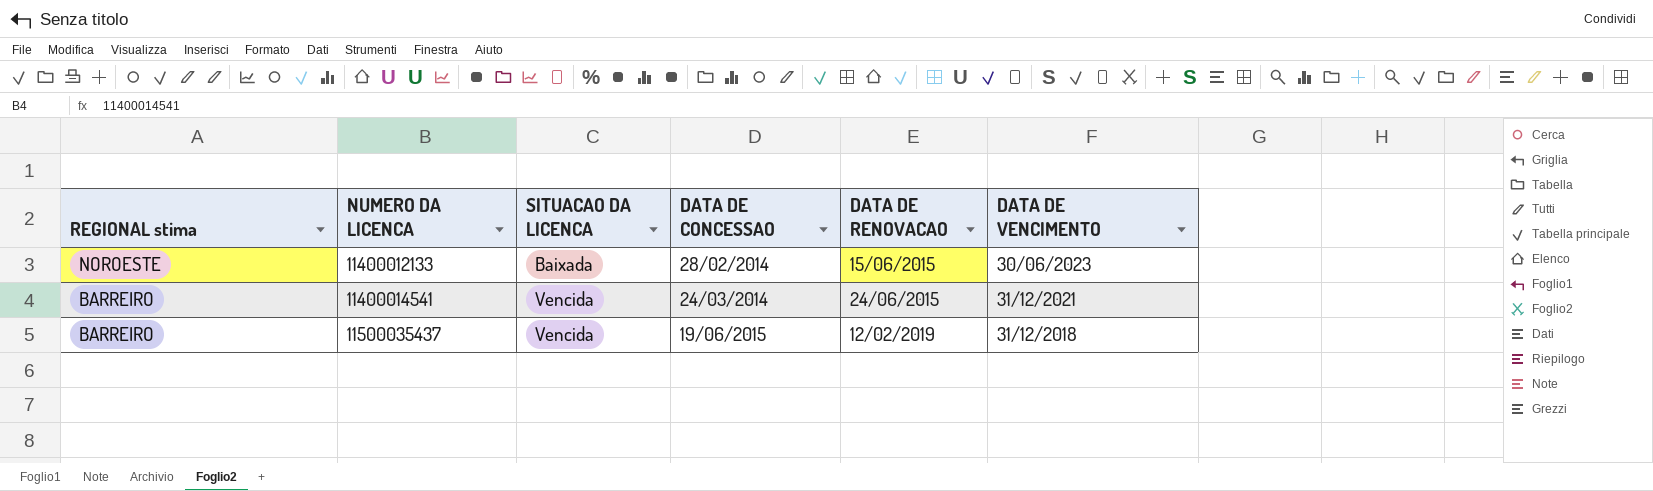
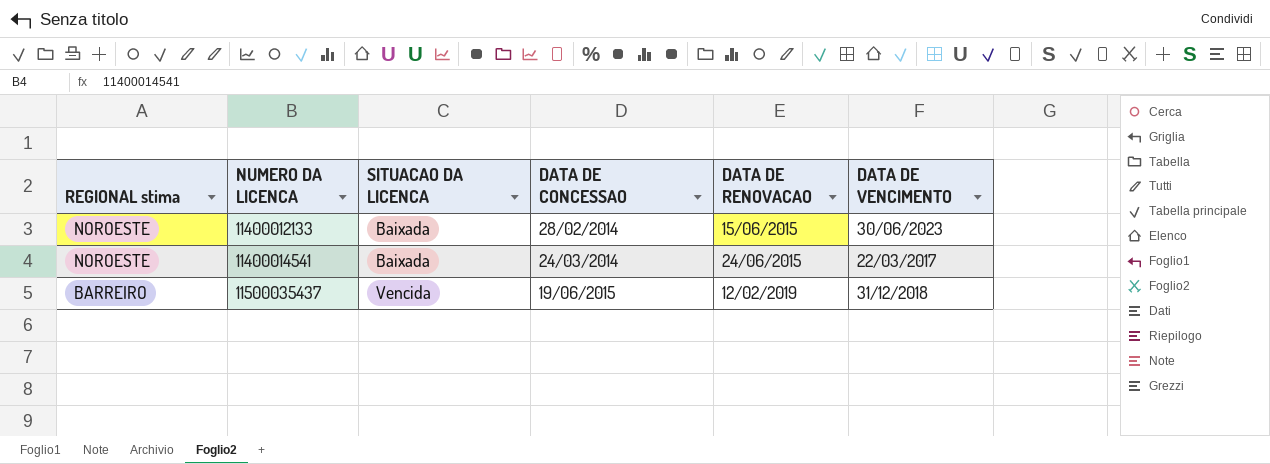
11400014541 | REGIONAL stima: BARREIRO -> NOROESTE
11400014541 | SITUACAO DA LICENCA: Vencida -> Baixada
11400014541 | DATA DE VENCIMENTO: 31/12/2021 -> 22/03/2017

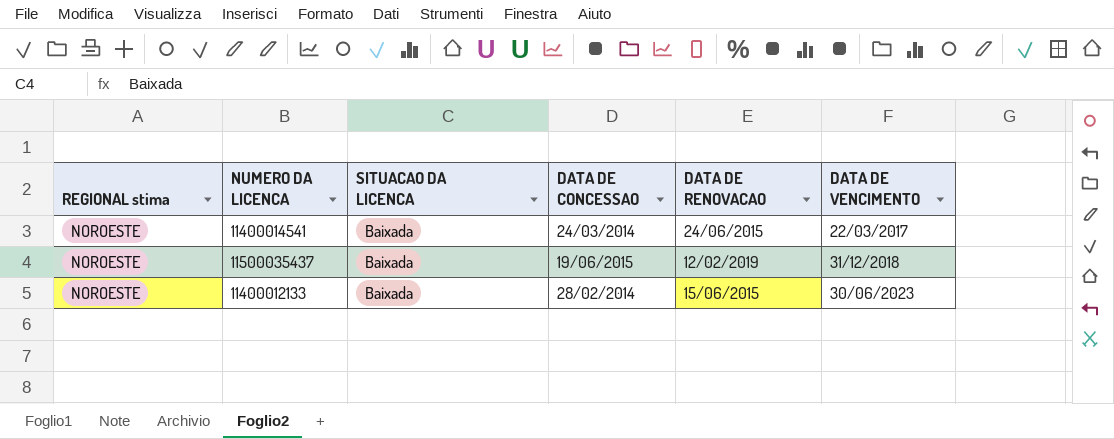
row order: REGIONAL stima descending -> DATA DE VENCIMENTO ascending
11500035437 | REGIONAL stima: BARREIRO -> NOROESTE
11500035437 | SITUACAO DA LICENCA: Vencida -> Baixada

